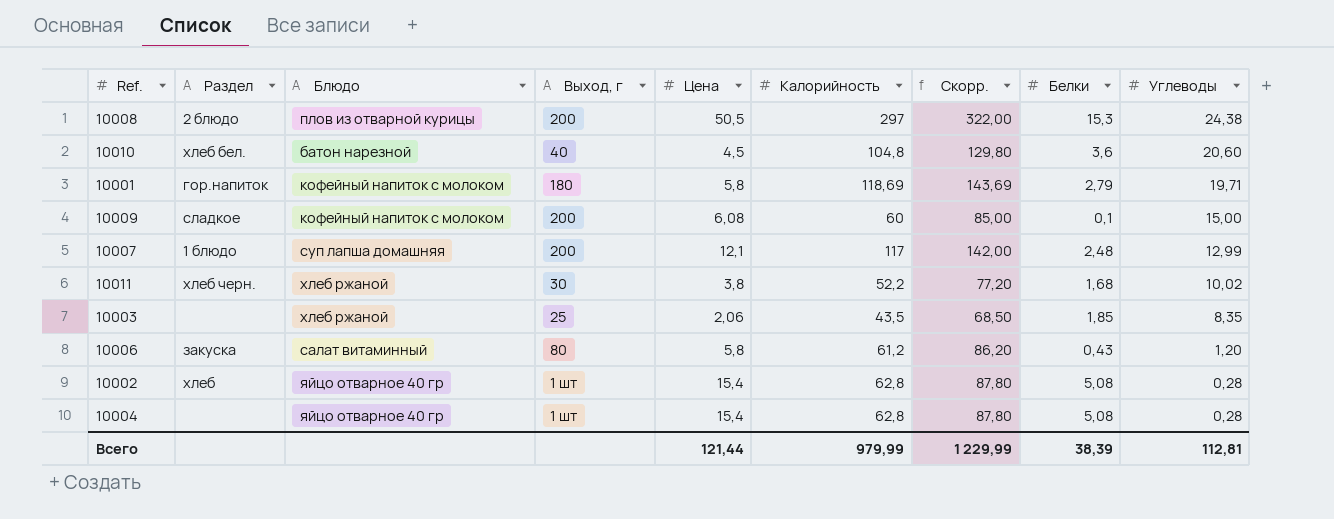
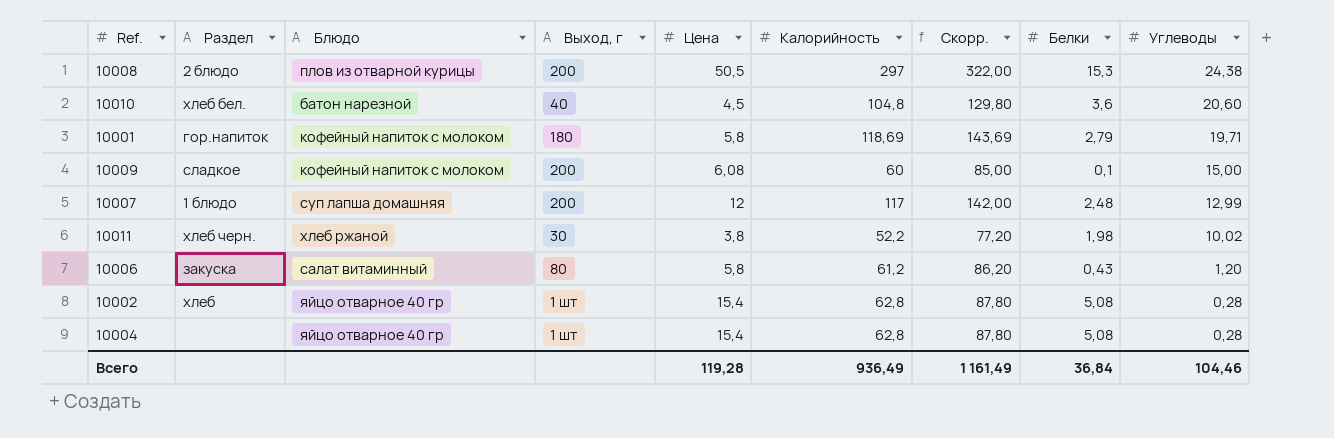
row 10003: none | хлеб ржаной | 25 | 2,06 | 43,5 | 68,50 | 1,85 | 8,35 -> none
10007 | Цена: 12,1 -> 12
10011 | Белки: 1,68 -> 1,98
Всего | Цена: 121,44 -> 119,28
Всего | Калорийность: 979,99 -> 936,49
Всего | Скорр.: 1 229,99 -> 1 161,49
Всего | Белки: 38,39 -> 36,84
Всего | Углеводы: 112,81 -> 104,46

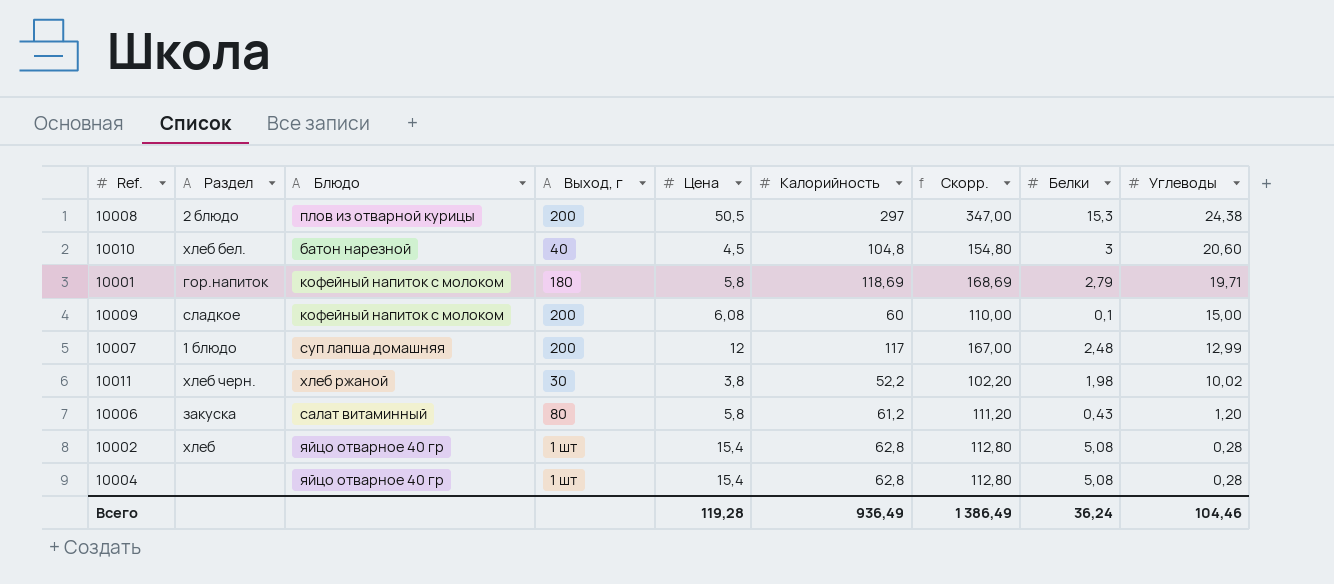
column Скорр. | formula: [Калорийность] + 25 -> [Калорийность] + 50
10010 | Белки: 3,6 -> 3
Всего | Скорр.: 1 161,49 -> 1 386,49
Всего | Белки: 36,84 -> 36,24

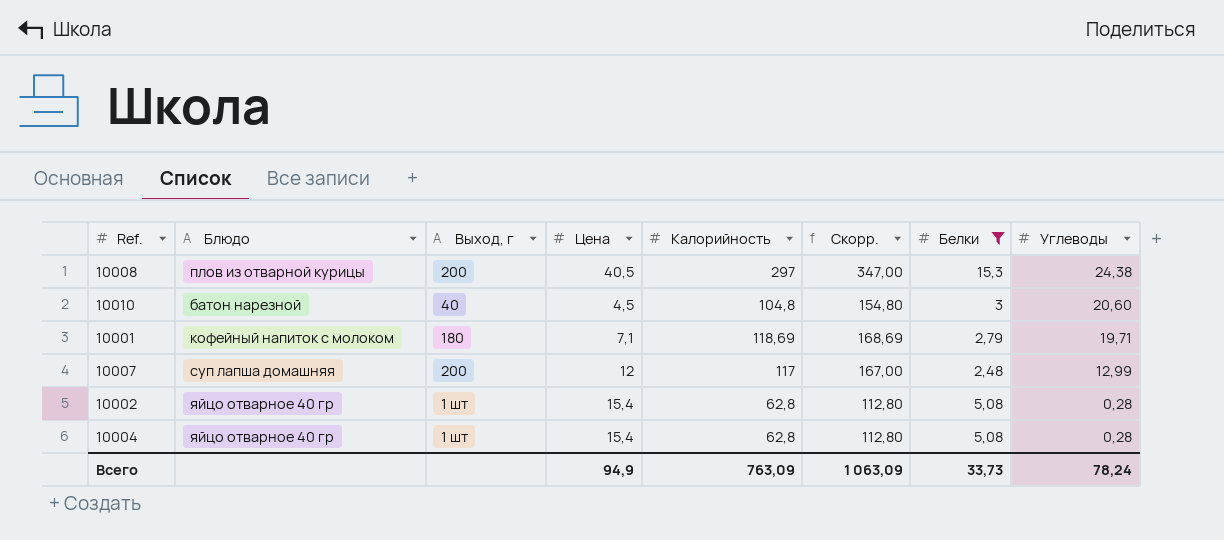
filter: none -> Белки >= 2,48
column Раздел | position: 2 -> none
10008 | Цена: 50,5 -> 40,5
10001 | Цена: 5,8 -> 7,1
Всего | Цена: 119,28 -> 94,9
Всего | Калорийность: 936,49 -> 763,09
Всего | Скорр.: 1 386,49 -> 1 063,09
Всего | Белки: 36,24 -> 33,73
Всего | Углеводы: 104,46 -> 78,24

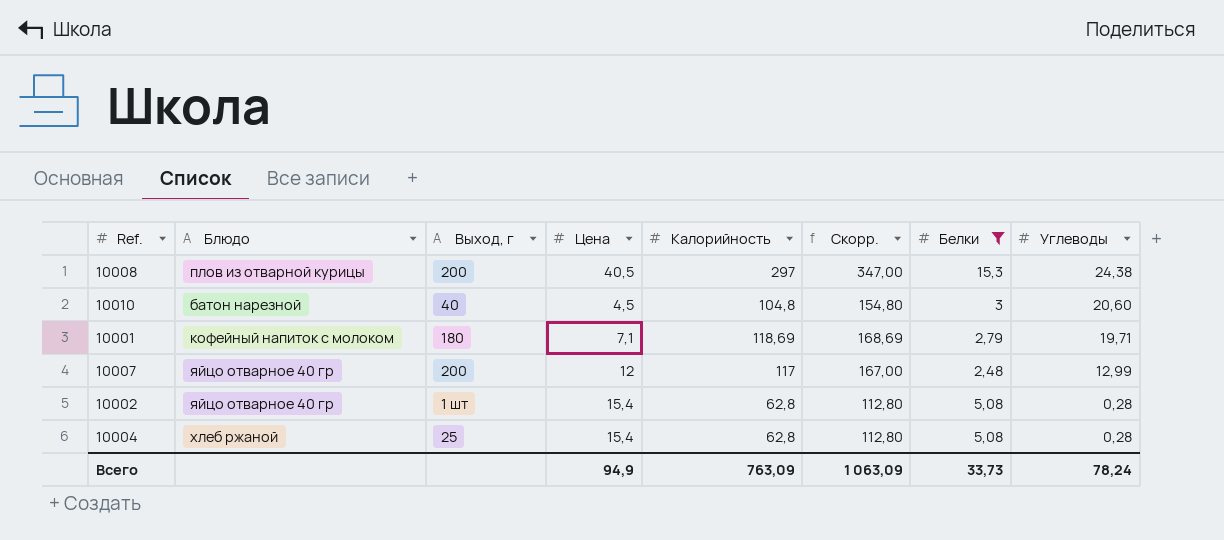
10007 | Блюдо: суп лапша домашняя -> яйцо отварное 40 гр
10004 | Блюдо: яйцо отварное 40 гр -> хлеб ржаной
10004 | Выход, г: 1 шт -> 25

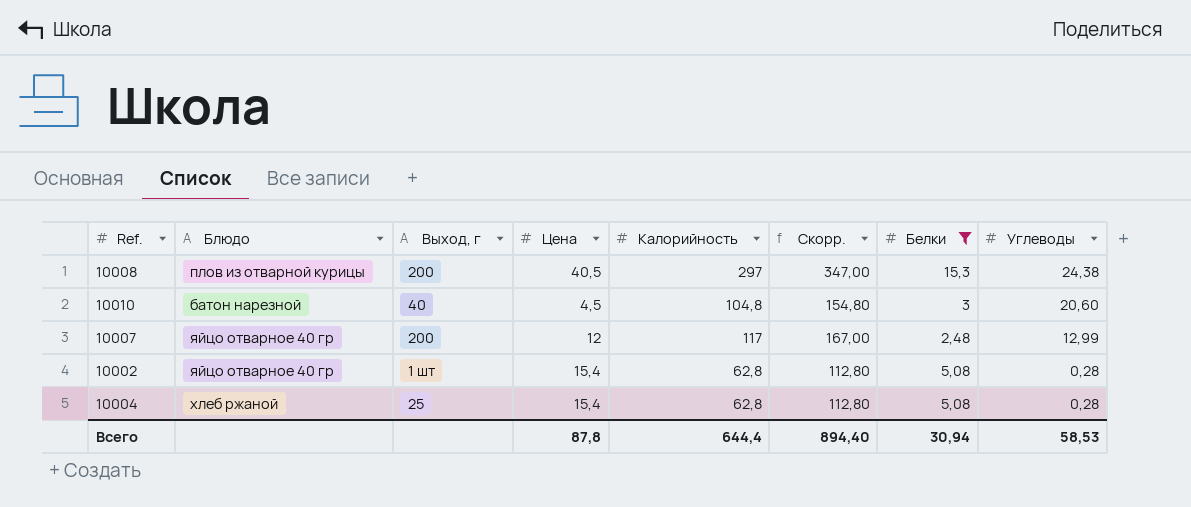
row 10001: кофейный напиток с молоком | 180 | 7,1 | 118,69 | 168,69 | 2,79 | 19,71 -> none
Всего | Цена: 94,9 -> 87,8
Всего | Калорийность: 763,09 -> 644,4
Всего | Скорр.: 1 063,09 -> 894,40
Всего | Белки: 33,73 -> 30,94
Всего | Углеводы: 78,24 -> 58,53

